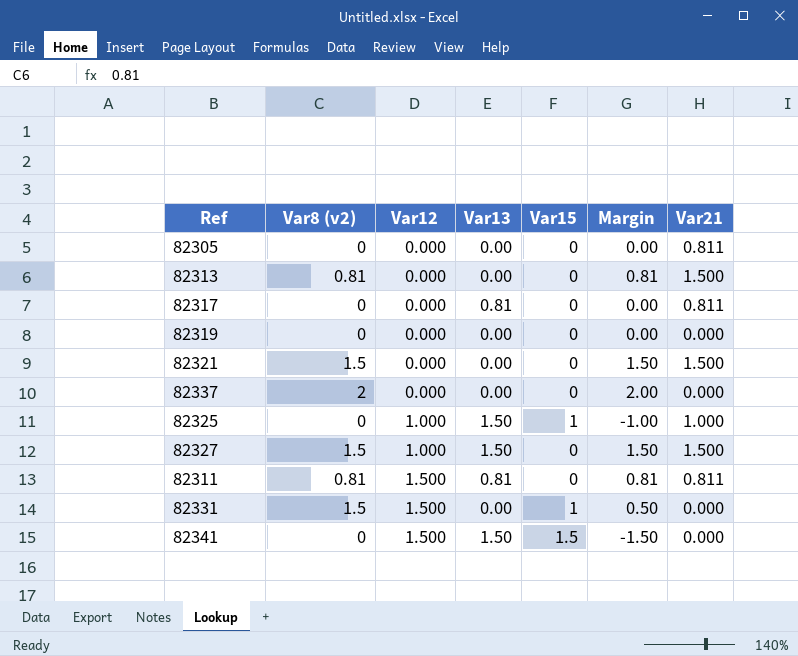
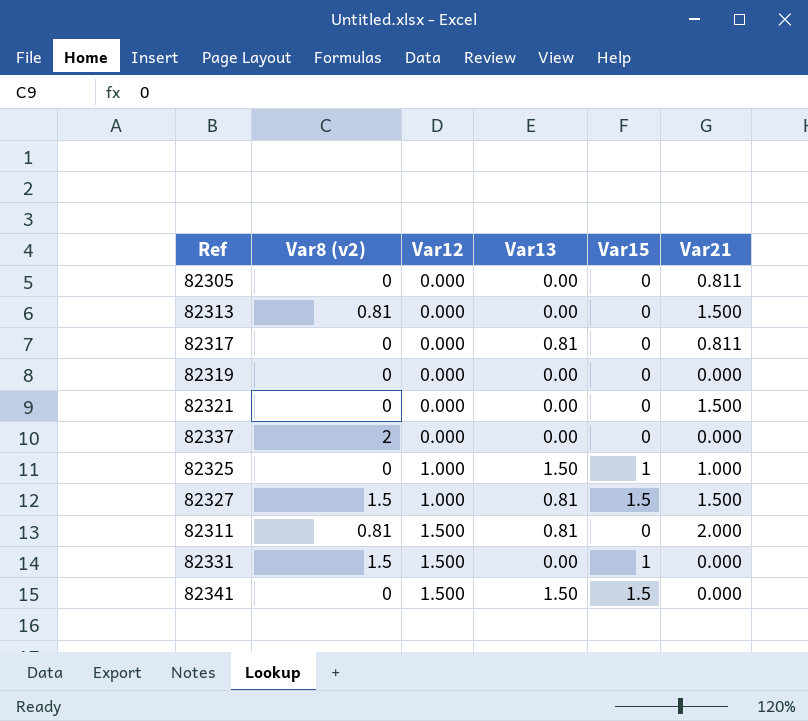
column Margin | formula: [Var8 (v2)] - [Var15] -> none
82321 | Var8 (v2): 1.5 -> 0
82327 | Var13: 1.50 -> 0.81
82327 | Var15: 0 -> 1.5
82311 | Var21: 0.811 -> 2.000

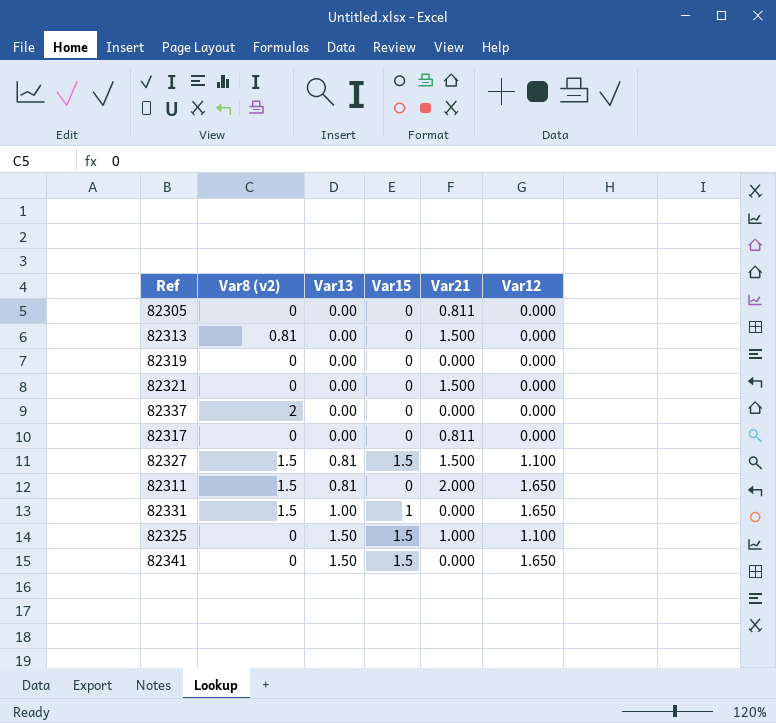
row order: Var12 ascending -> Var13 ascending
column Var12 | position: 3 -> 6
82317 | Var13: 0.81 -> 0.00
82327 | Var12: 1.000 -> 1.100
82311 | Var8 (v2): 0.81 -> 1.5
82311 | Var12: 1.500 -> 1.650
82331 | Var13: 0.00 -> 1.00
82331 | Var12: 1.500 -> 1.650
82325 | Var15: 1 -> 1.5
82325 | Var12: 1.000 -> 1.100
82341 | Var12: 1.500 -> 1.650

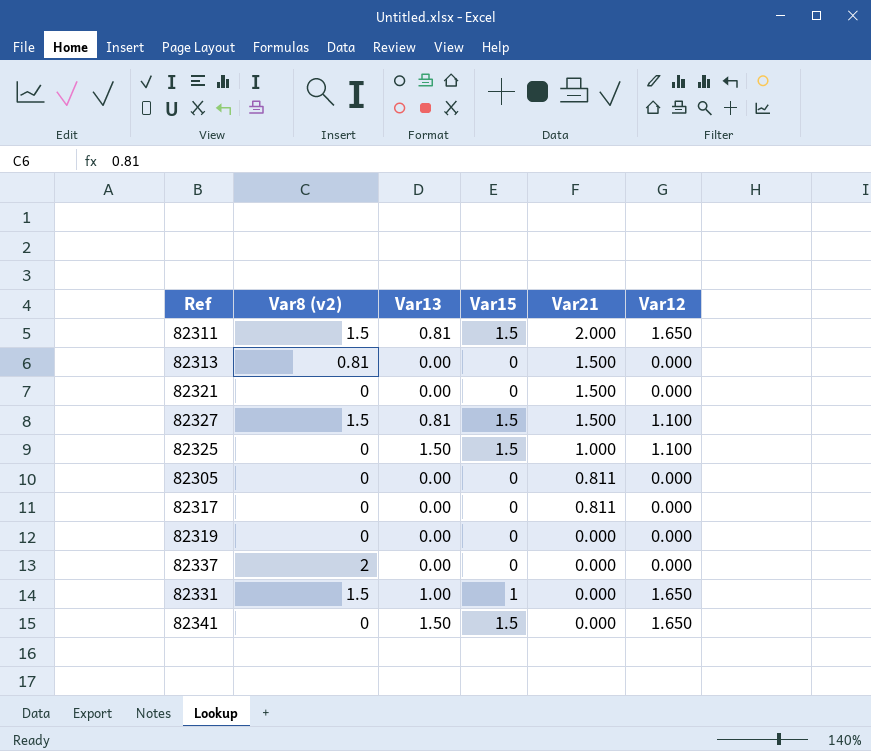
row order: Var13 ascending -> Var21 descending
82311 | Var15: 0 -> 1.5

